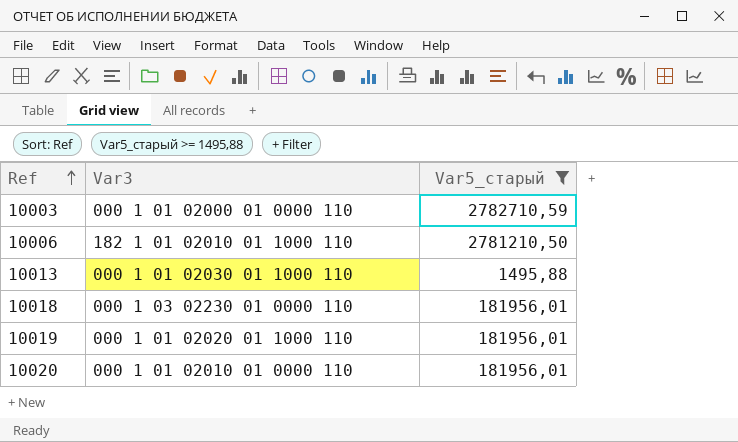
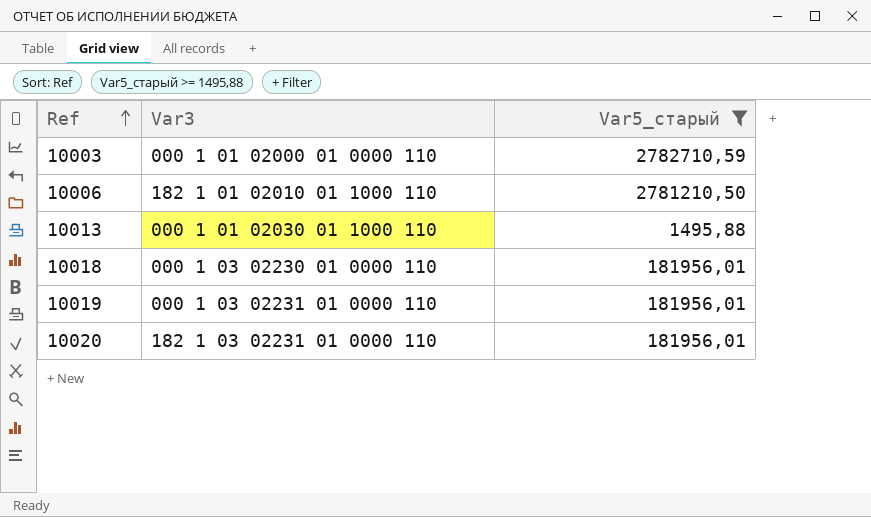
10019 | Var3: 000 1 01 02020 01 1000 110 -> 000 1 03 02231 01 0000 110
10020 | Var3: 000 1 01 02010 01 0000 110 -> 182 1 03 02231 01 0000 110

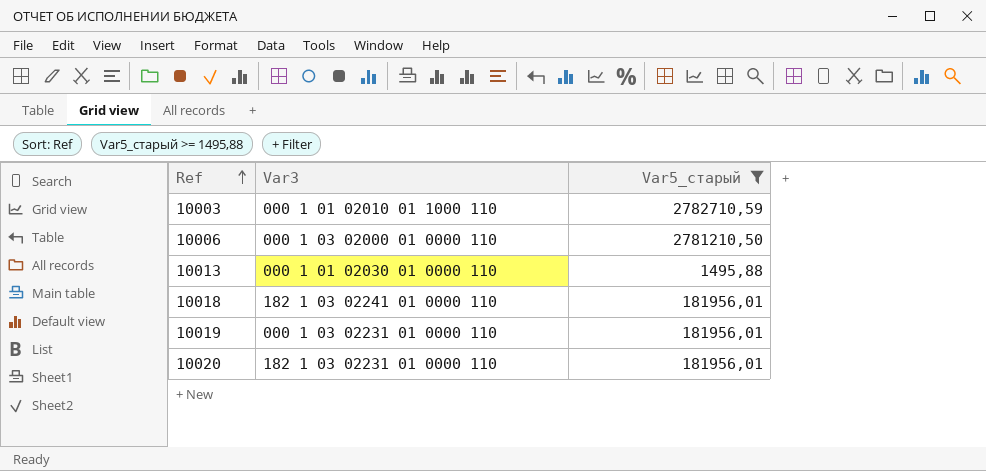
10003 | Var3: 000 1 01 02000 01 0000 110 -> 000 1 01 02010 01 1000 110
10006 | Var3: 182 1 01 02010 01 1000 110 -> 000 1 03 02000 01 0000 110
10013 | Var3: 000 1 01 02030 01 1000 110 -> 000 1 01 02030 01 0000 110
10018 | Var3: 000 1 03 02230 01 0000 110 -> 182 1 03 02241 01 0000 110

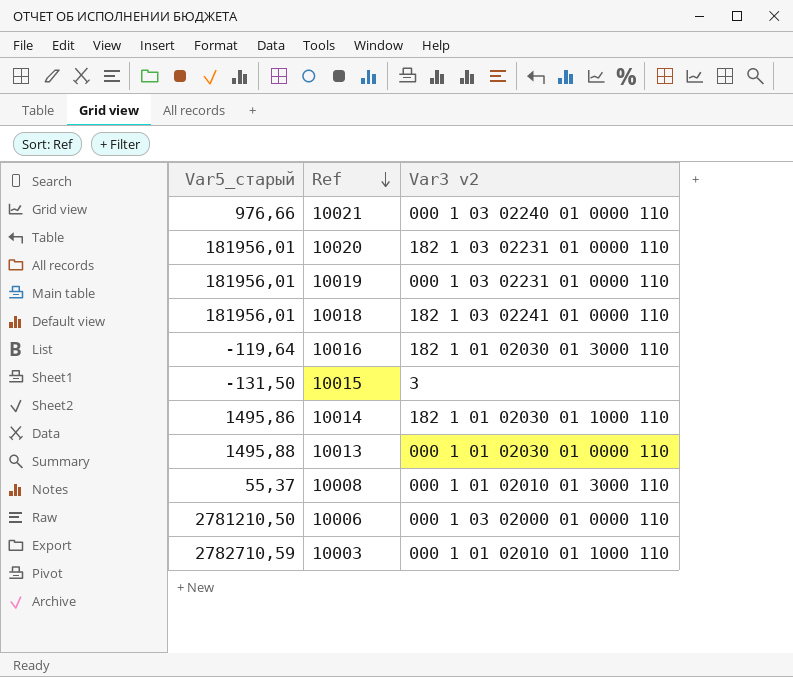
filter: Var5_старый >= 1495,88 -> none
row order: Ref ascending -> Ref descending
column Var5_старый | position: 3 -> 1
column name: Var3 -> Var3 v2

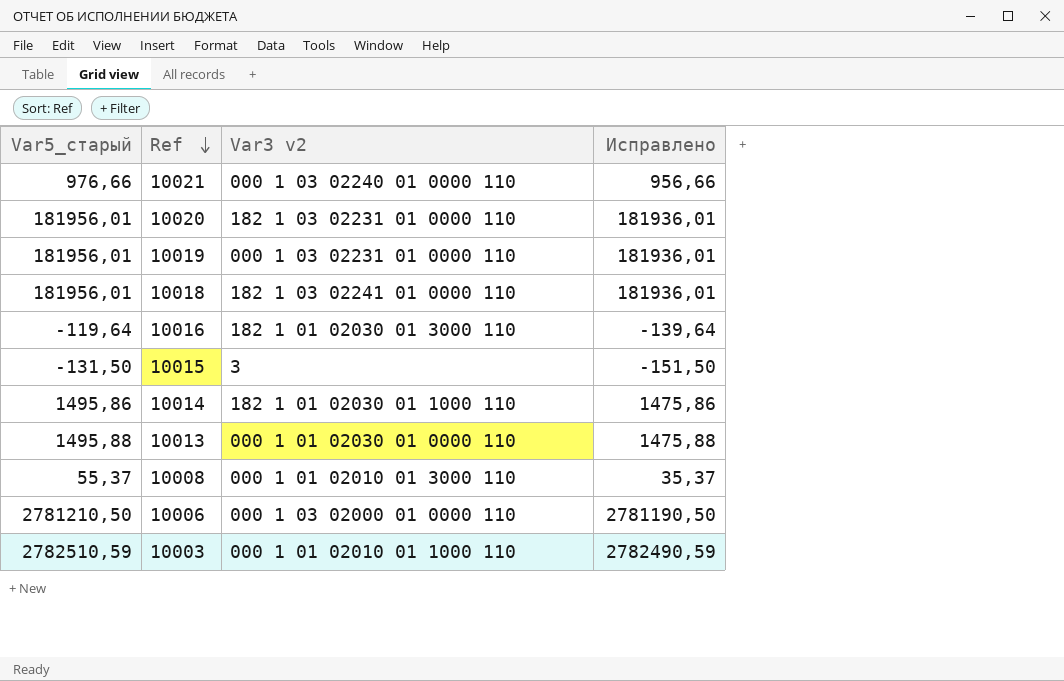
column Исправлено | formula: none -> [Var5_старый] - 20
10003 | Var5_старый: 2782710,59 -> 2782510,59

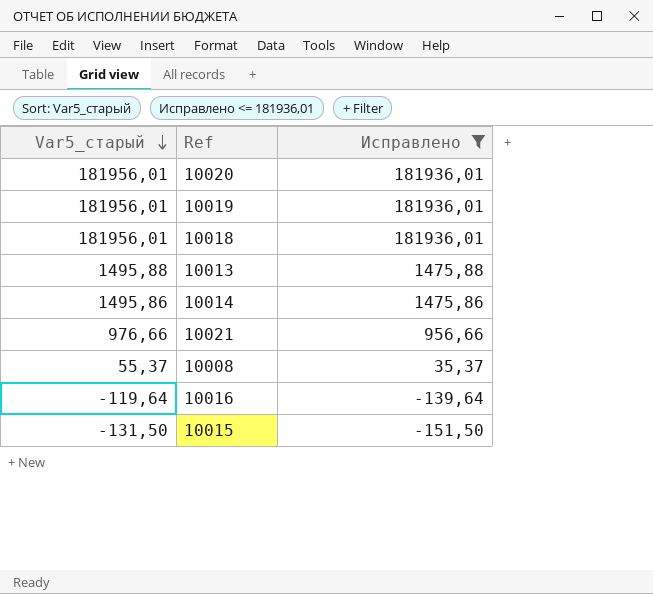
filter: none -> Исправлено <= 181936,01
row order: Ref descending -> Var5_старый descending
column Var3 v2 | position: 3 -> none

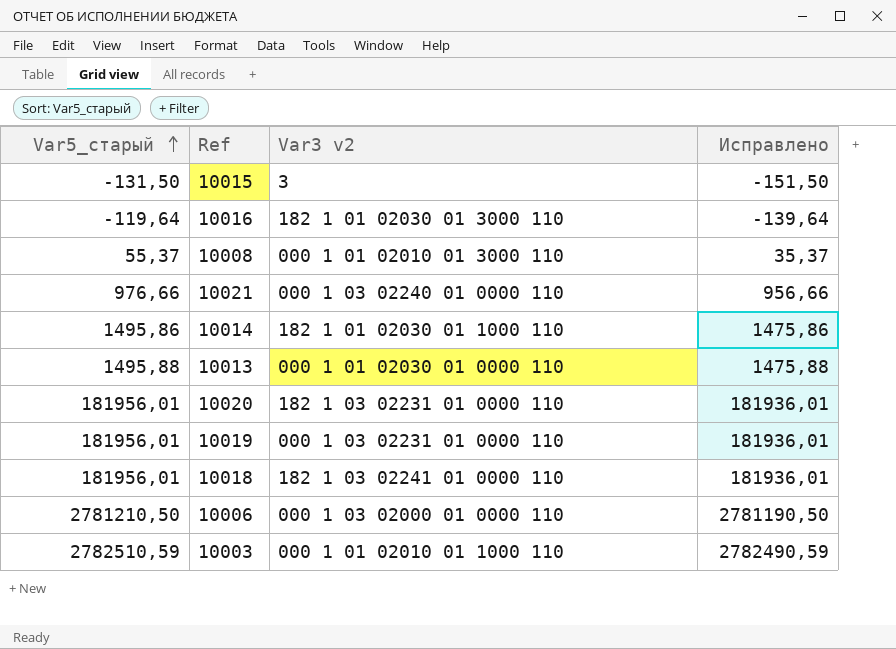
filter: Исправлено <= 181936,01 -> none
row order: Var5_старый descending -> Var5_старый ascending
column Var3 v2 | position: none -> 3

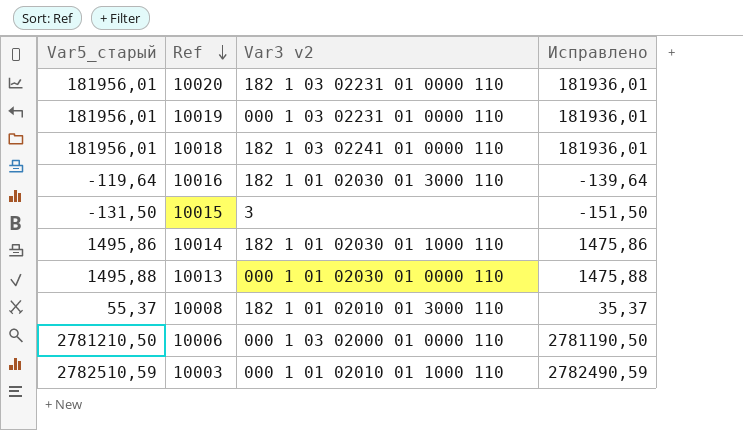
row order: Var5_старый ascending -> Ref descending
row 10021: 976,66 | 000 1 03 02240 01 0000 110 | 956,66 -> none
10008 | Var3 v2: 000 1 01 02010 01 3000 110 -> 182 1 01 02010 01 3000 110

